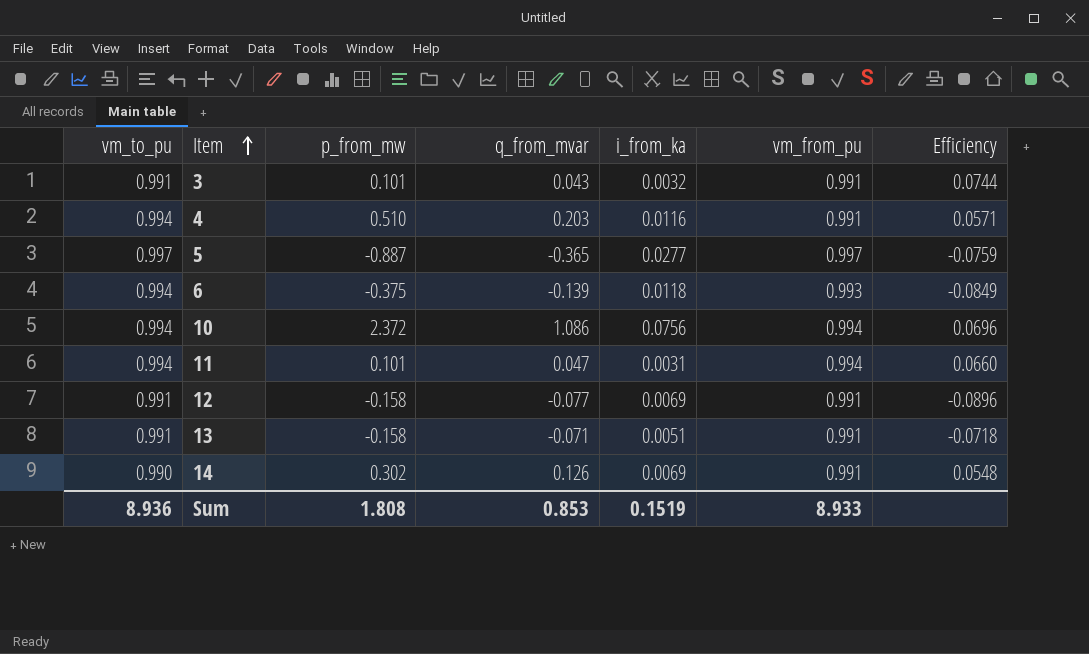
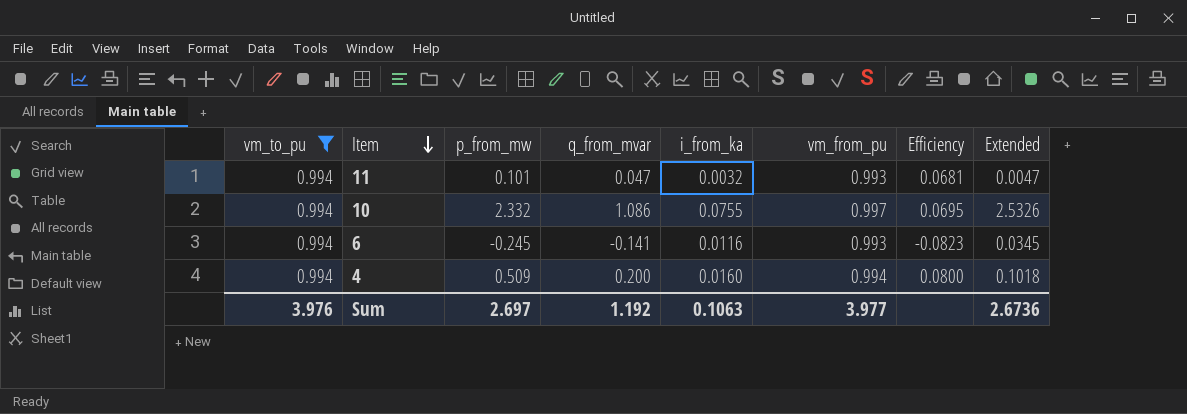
filter: none -> vm_to_pu = 0.994
row order: Item ascending -> Item descending
column Extended | formula: none -> [p_from_mw] * [q_from_mvar]
11 | i_from_ka: 0.0031 -> 0.0032
11 | vm_from_pu: 0.994 -> 0.993
11 | Efficiency: 0.0660 -> 0.0681
10 | p_from_mw: 2.372 -> 2.332
10 | i_from_ka: 0.0756 -> 0.0755
10 | vm_from_pu: 0.994 -> 0.997
10 | Efficiency: 0.0696 -> 0.0695
6 | p_from_mw: -0.375 -> -0.245
6 | q_from_mvar: -0.139 -> -0.141
6 | i_from_ka: 0.0118 -> 0.0116
6 | Efficiency: -0.0849 -> -0.0823
4 | p_from_mw: 0.510 -> 0.509
4 | q_from_mvar: 0.203 -> 0.200
4 | i_from_ka: 0.0116 -> 0.0160
4 | vm_from_pu: 0.991 -> 0.994
4 | Efficiency: 0.0571 -> 0.0800
Sum | vm_to_pu: 8.936 -> 3.976
Sum | p_from_mw: 1.808 -> 2.697
Sum | q_from_mvar: 0.853 -> 1.192
Sum | i_from_ka: 0.1519 -> 0.1063
Sum | vm_from_pu: 8.933 -> 3.977

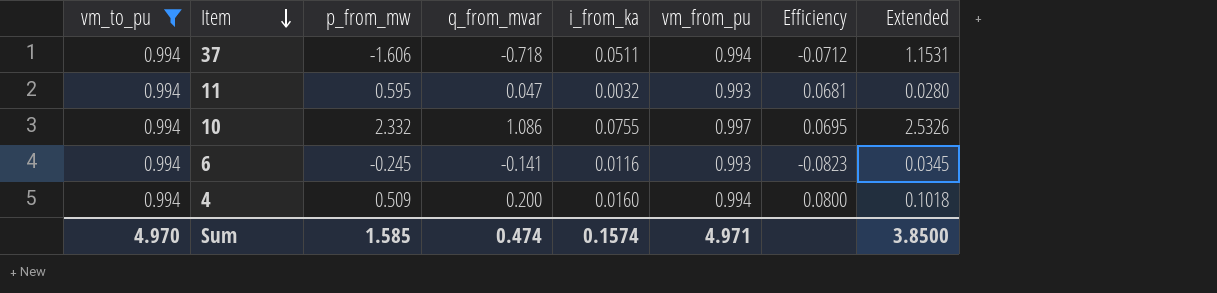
row 37: none -> 0.994 | -1.606 | -0.718 | 0.0511 | 0.994 | -0.0712 | 1.1531
11 | p_from_mw: 0.101 -> 0.595
11 | Extended: 0.0047 -> 0.0280
Sum | vm_to_pu: 3.976 -> 4.970
Sum | p_from_mw: 2.697 -> 1.585
Sum | q_from_mvar: 1.192 -> 0.474
Sum | i_from_ka: 0.1063 -> 0.1574
Sum | vm_from_pu: 3.977 -> 4.971
Sum | Extended: 2.6736 -> 3.8500

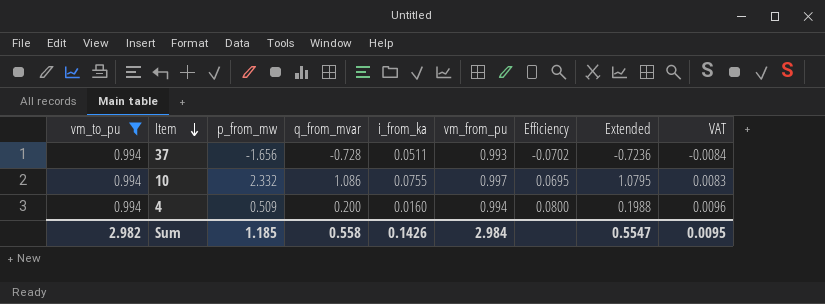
column Extended | formula: [p_from_mw] * [q_from_mvar] -> [vm_to_pu] * [q_from_mvar]
column VAT | formula: none -> [Efficiency] * 0.12
row 11: 0.994 | 0.595 | 0.047 | 0.0032 | 0.993 | 0.0681 | 0.0280 -> none
row 6: 0.994 | -0.245 | -0.141 | 0.0116 | 0.993 | -0.0823 | 0.0345 -> none
37 | p_from_mw: -1.606 -> -1.656
37 | q_from_mvar: -0.718 -> -0.728
37 | vm_from_pu: 0.994 -> 0.993
37 | Efficiency: -0.0712 -> -0.0702
Sum | vm_to_pu: 4.970 -> 2.982
Sum | p_from_mw: 1.585 -> 1.185
Sum | q_from_mvar: 0.474 -> 0.558
Sum | i_from_ka: 0.1574 -> 0.1426
Sum | vm_from_pu: 4.971 -> 2.984
Sum | Extended: 3.8500 -> 0.5547

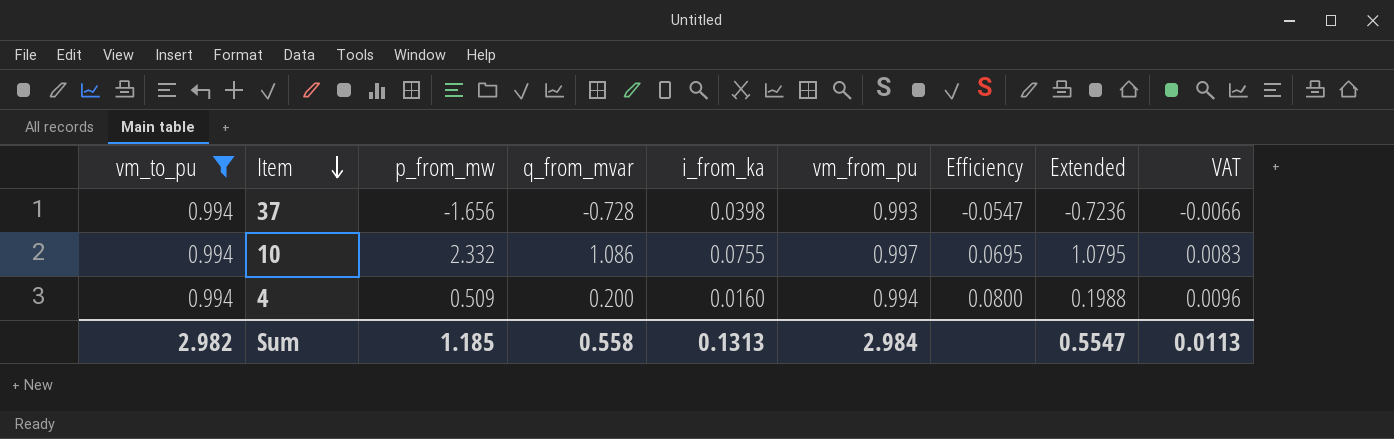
37 | i_from_ka: 0.0511 -> 0.0398
37 | Efficiency: -0.0702 -> -0.0547
37 | VAT: -0.0084 -> -0.0066
Sum | i_from_ka: 0.1426 -> 0.1313
Sum | VAT: 0.0095 -> 0.0113

